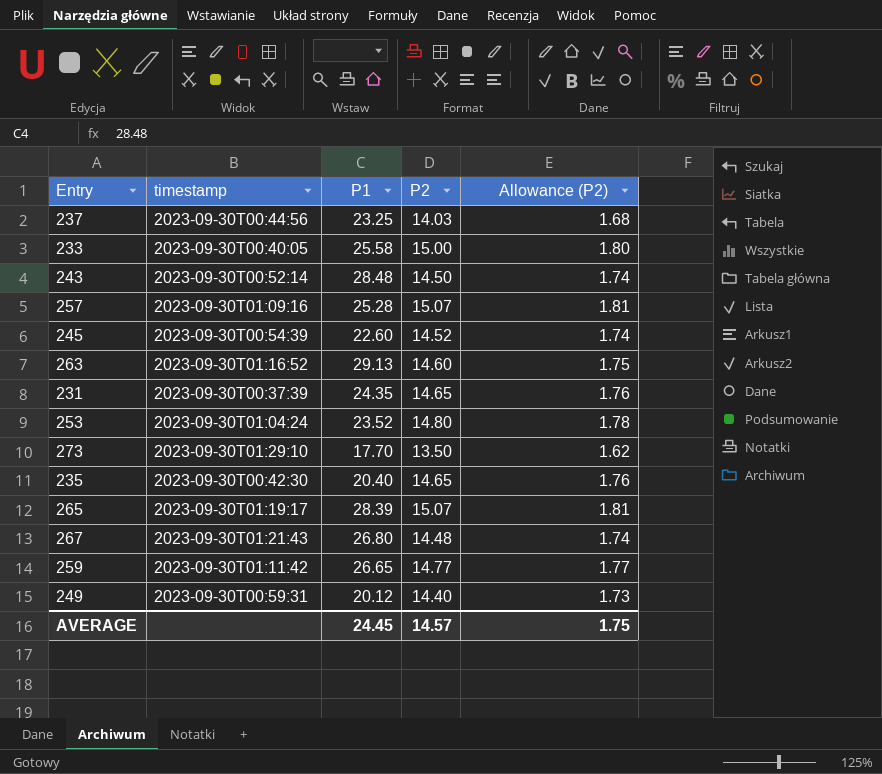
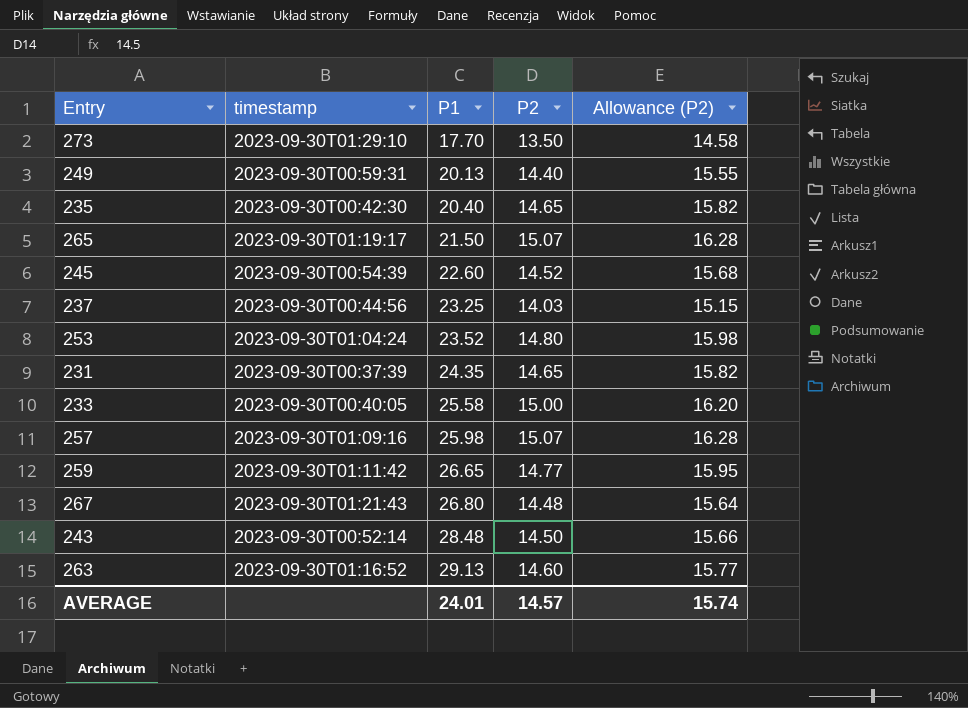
row order: none -> P1 ascending
column Allowance (P2) | formula: [P2] * 0.12 -> [P2] * 1.08
249 | P1: 20.12 -> 20.13
265 | P1: 28.39 -> 21.50
257 | P1: 25.28 -> 25.98
AVERAGE | P1: 24.45 -> 24.01
AVERAGE | Allowance (P2): 1.75 -> 15.74

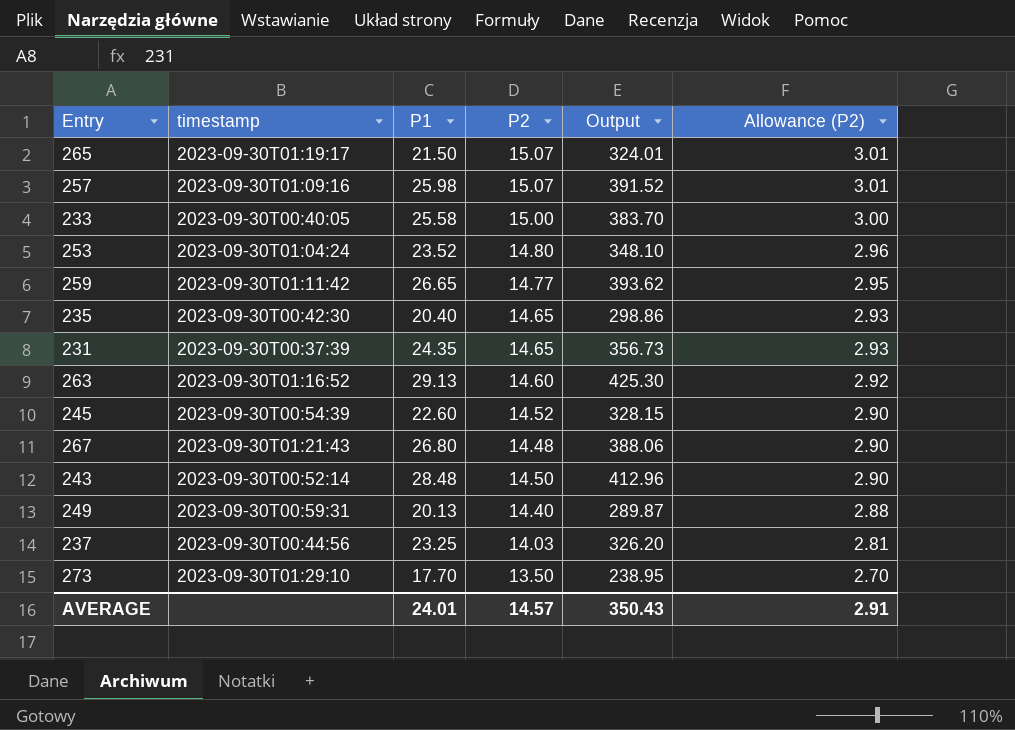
row order: P1 ascending -> Allowance (P2) descending
column Output | formula: none -> [P1] * [P2]
column Allowance (P2) | formula: [P2] * 1.08 -> [P2] * 0.2
AVERAGE | Allowance (P2): 15.74 -> 2.91

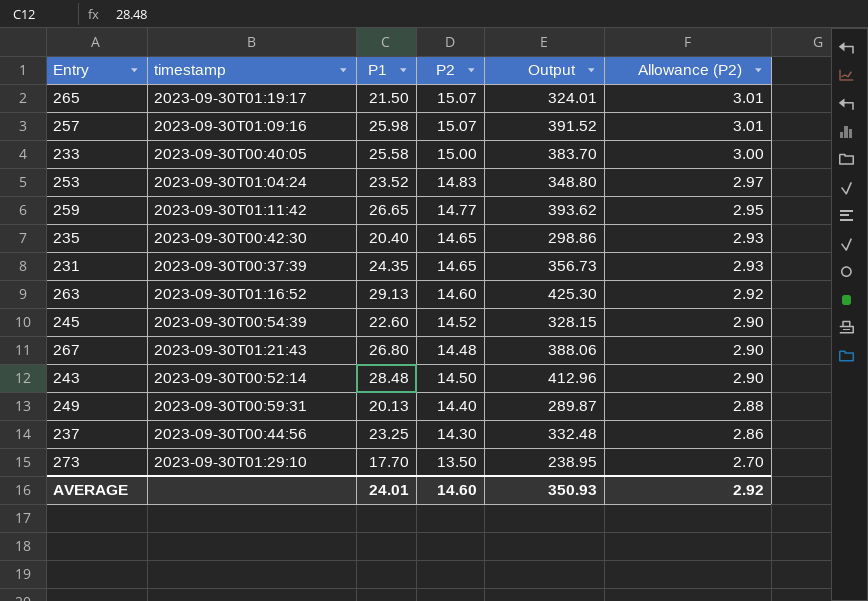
253 | P2: 14.80 -> 14.83
253 | Output: 348.10 -> 348.80
253 | Allowance (P2): 2.96 -> 2.97
237 | P2: 14.03 -> 14.30
237 | Output: 326.20 -> 332.48
237 | Allowance (P2): 2.81 -> 2.86
AVERAGE | P2: 14.57 -> 14.60
AVERAGE | Output: 350.43 -> 350.93
AVERAGE | Allowance (P2): 2.91 -> 2.92

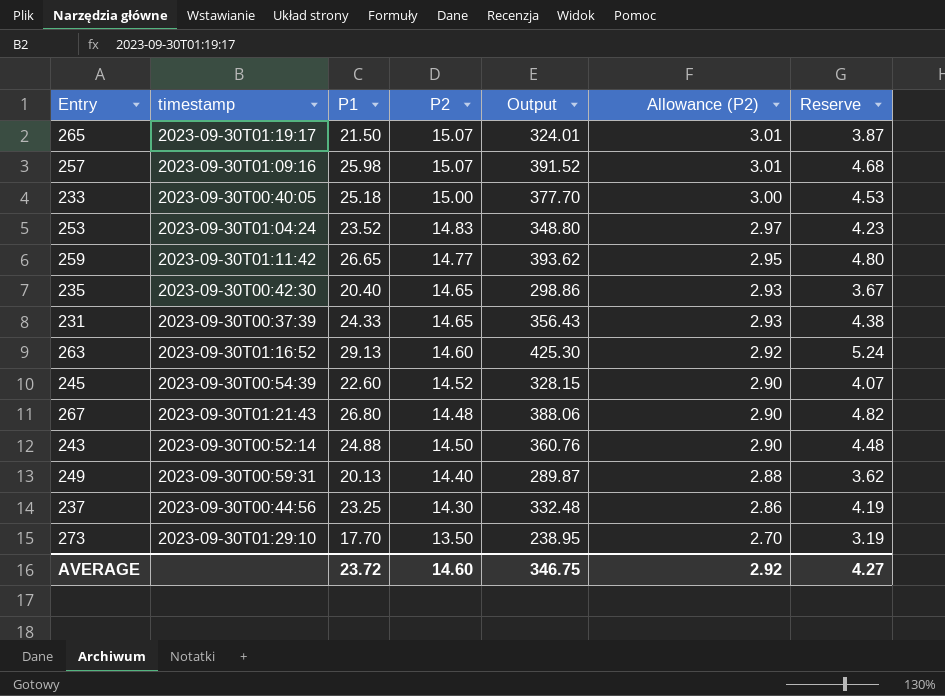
column Reserve | formula: none -> [P1] * 0.18
233 | P1: 25.58 -> 25.18
233 | Output: 383.70 -> 377.70
231 | P1: 24.35 -> 24.33
231 | Output: 356.73 -> 356.43
243 | P1: 28.48 -> 24.88
243 | Output: 412.96 -> 360.76
AVERAGE | P1: 24.01 -> 23.72
AVERAGE | Output: 350.93 -> 346.75

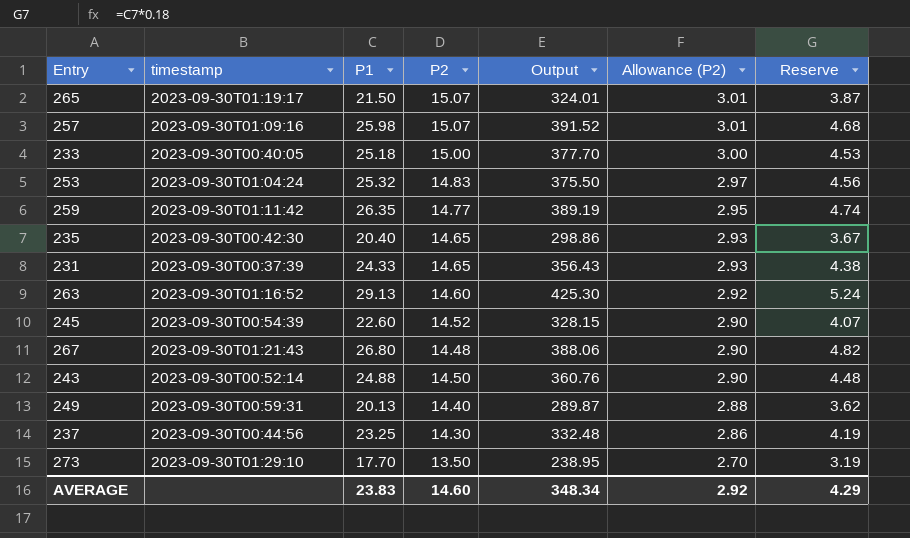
253 | P1: 23.52 -> 25.32
253 | Output: 348.80 -> 375.50
253 | Reserve: 4.23 -> 4.56
259 | P1: 26.65 -> 26.35
259 | Output: 393.62 -> 389.19
259 | Reserve: 4.80 -> 4.74
AVERAGE | P1: 23.72 -> 23.83
AVERAGE | Output: 346.75 -> 348.34
AVERAGE | Reserve: 4.27 -> 4.29

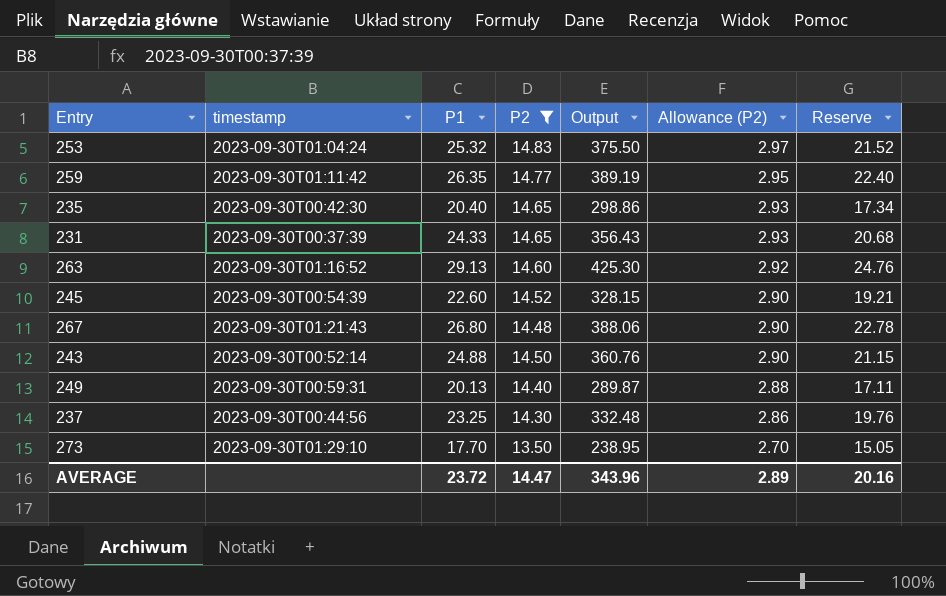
filter: none -> P2 <= 14.83
column Reserve | formula: [P1] * 0.18 -> [P1] * 0.85
AVERAGE | P1: 23.83 -> 23.72
AVERAGE | P2: 14.60 -> 14.47
AVERAGE | Output: 348.34 -> 343.96
AVERAGE | Allowance (P2): 2.92 -> 2.89
AVERAGE | Reserve: 4.29 -> 20.16

